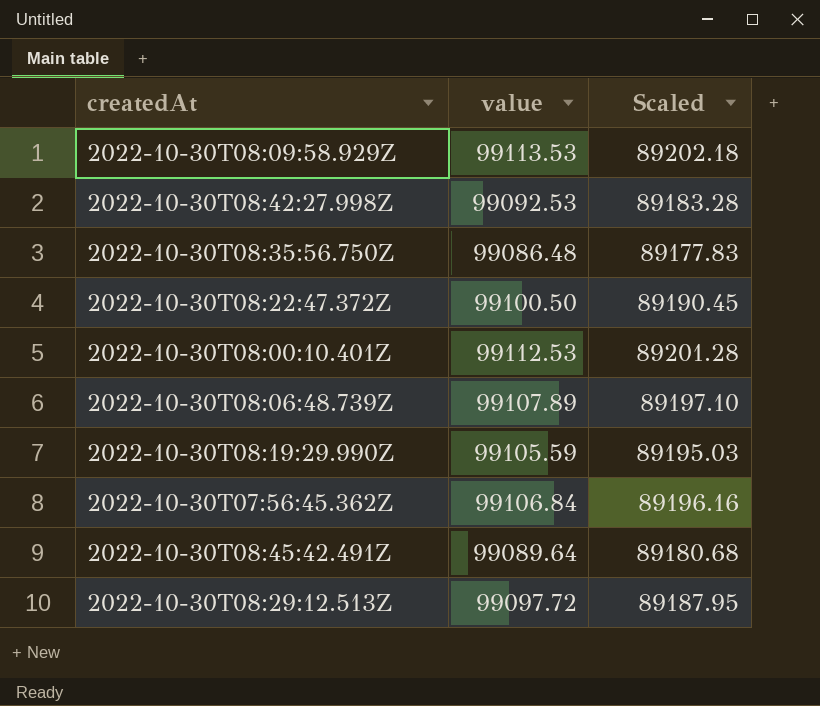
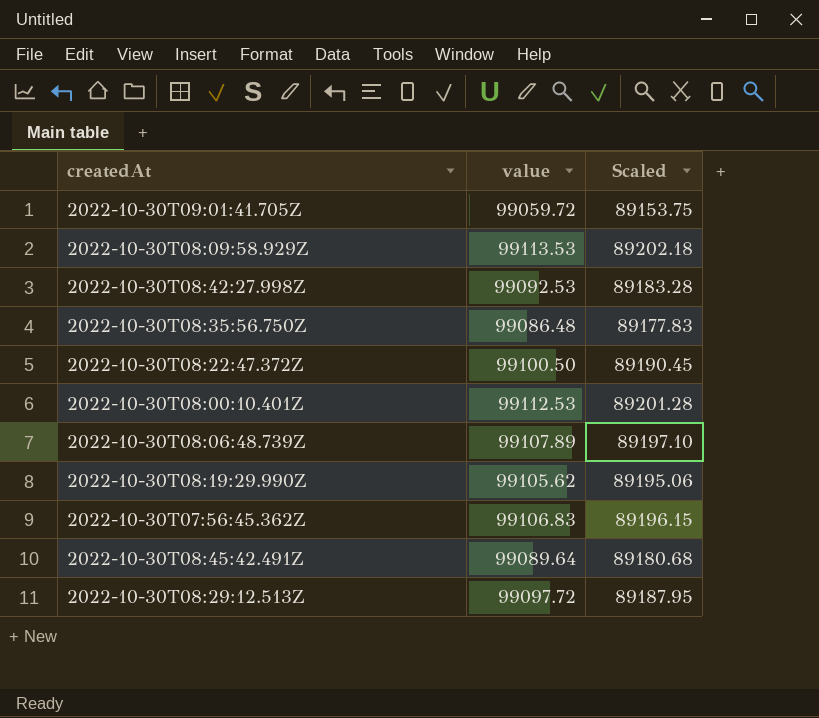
row 2022-10-30T09:01:41.705Z: none -> 99059.72 | 89153.75
2022-10-30T08:19:29.990Z | value: 99105.59 -> 99105.62
2022-10-30T08:19:29.990Z | Scaled: 89195.03 -> 89195.06
2022-10-30T07:56:45.362Z | value: 99106.84 -> 99106.83
2022-10-30T07:56:45.362Z | Scaled: 89196.16 -> 89196.15

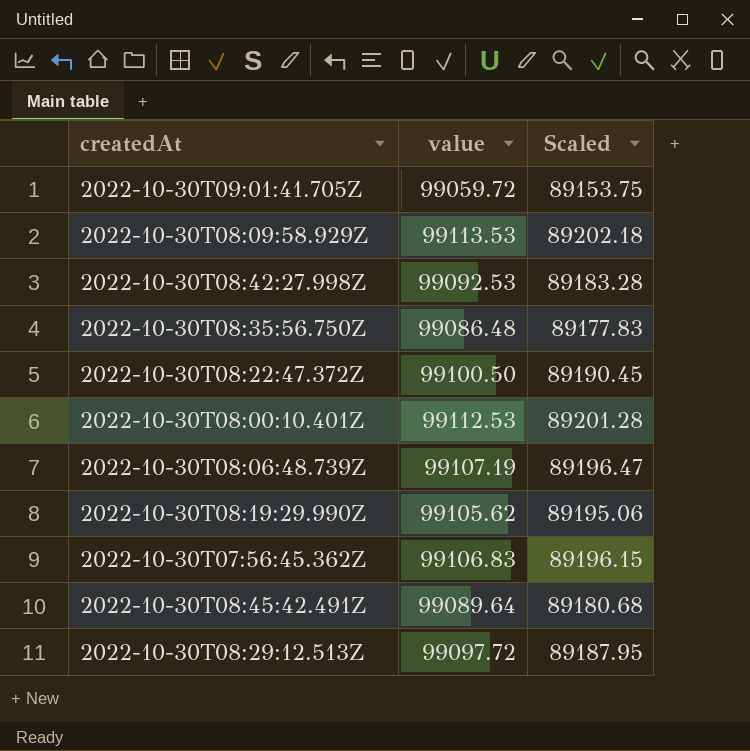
2022-10-30T08:06:48.739Z | value: 99107.89 -> 99107.19
2022-10-30T08:06:48.739Z | Scaled: 89197.10 -> 89196.47

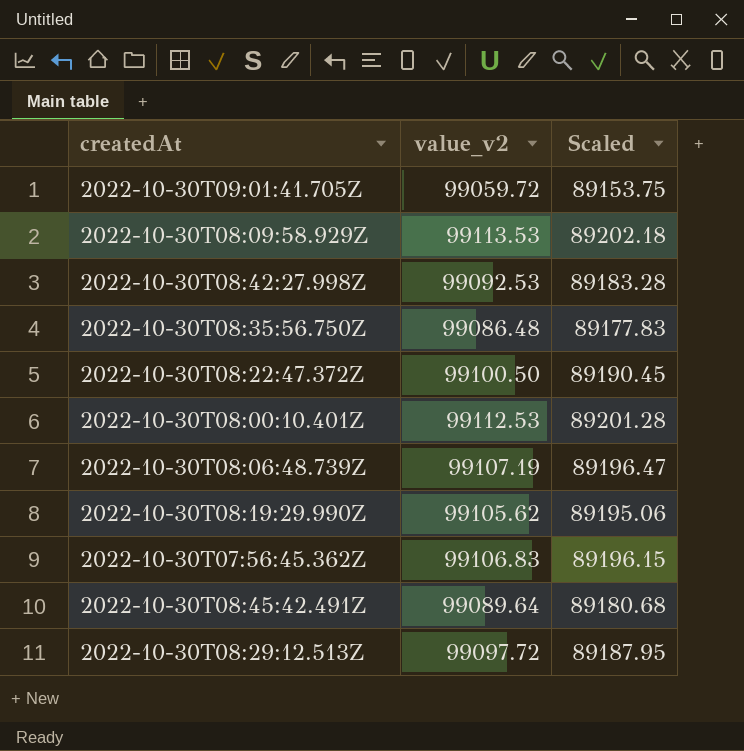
column name: value -> value_v2

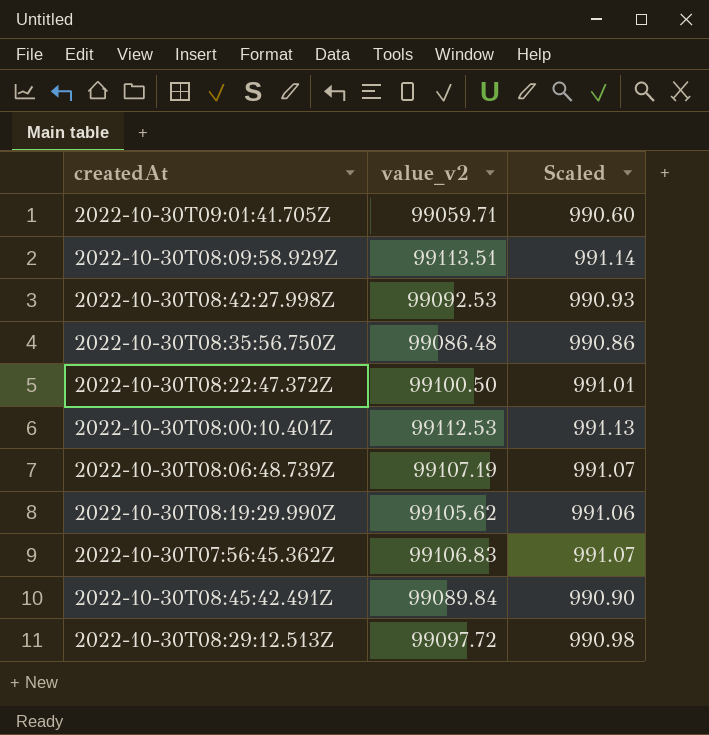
column Scaled | formula: [value_v2] * 0.9 -> [value_v2] * 0.01
2022-10-30T09:01:41.705Z | value_v2: 99059.72 -> 99059.71
2022-10-30T08:09:58.929Z | value_v2: 99113.53 -> 99113.51
2022-10-30T08:45:42.491Z | value_v2: 99089.64 -> 99089.84

